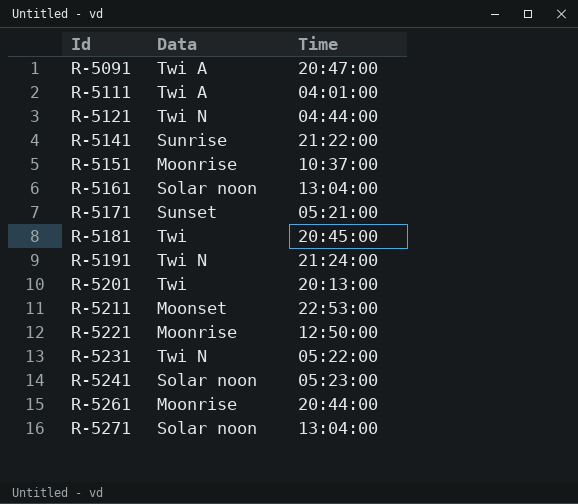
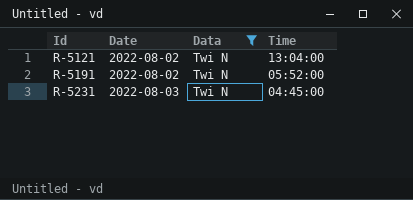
filter: none -> Data = Twi N
column Date | position: none -> 2
R-5121 | Time: 04:44:00 -> 13:04:00
R-5191 | Time: 21:24:00 -> 05:52:00
R-5231 | Time: 05:22:00 -> 04:45:00

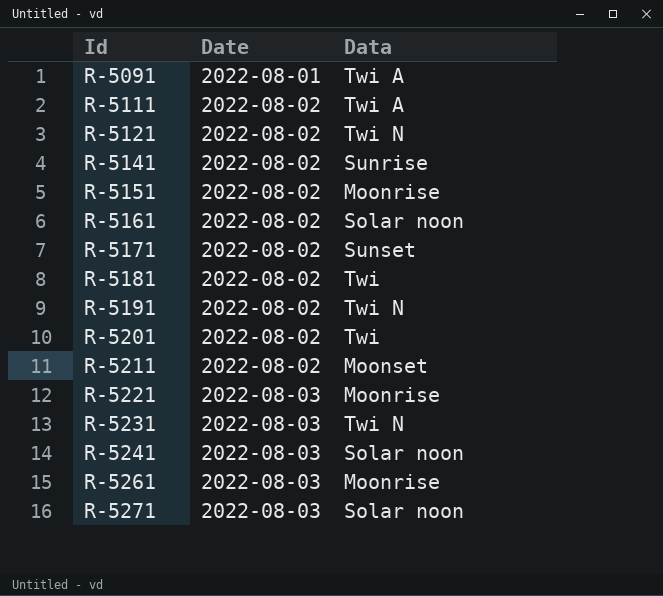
filter: Data = Twi N -> none
column Time | position: 4 -> none

